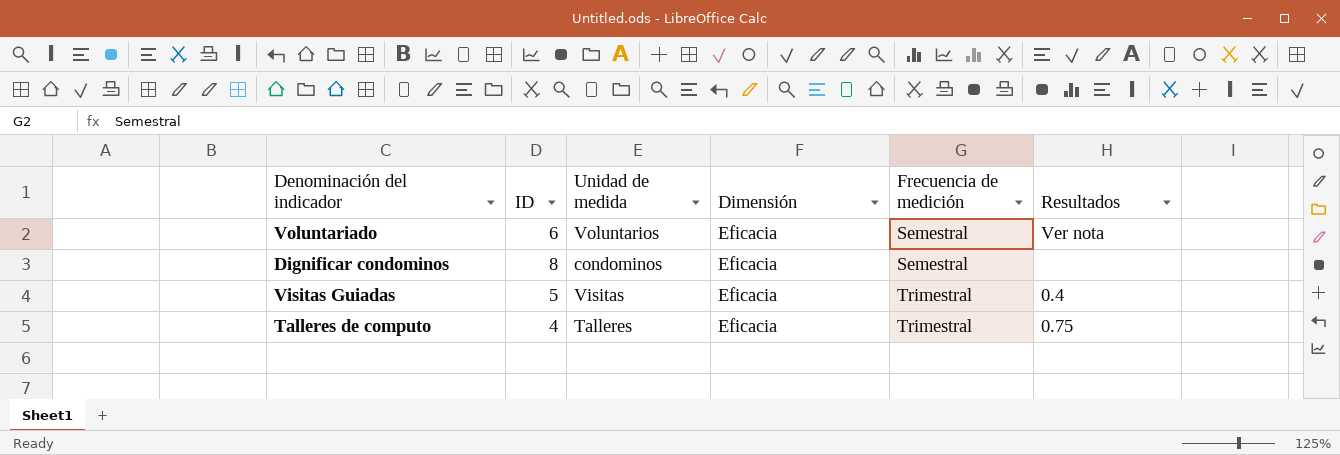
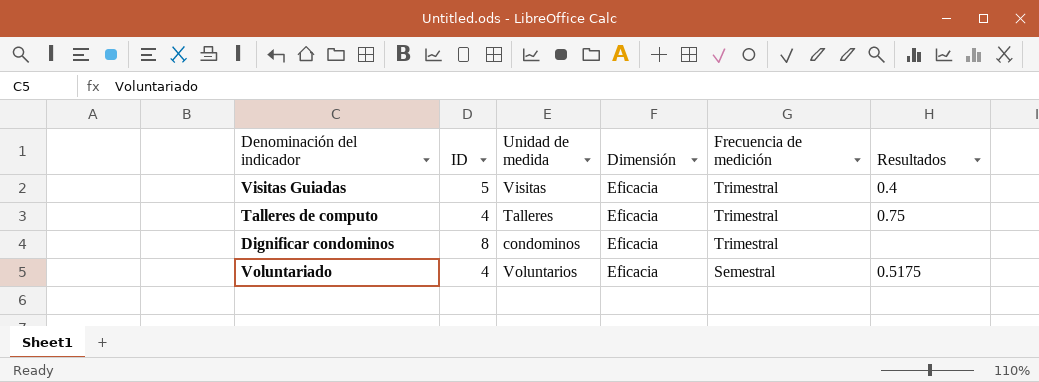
row order: Frecuencia de medición ascending -> Frecuencia de medición descending
Dignificar condominos | Frecuencia de medición: Semestral -> Trimestral
Voluntariado | ID: 6 -> 4
Voluntariado | Resultados: Ver nota -> 0.5175

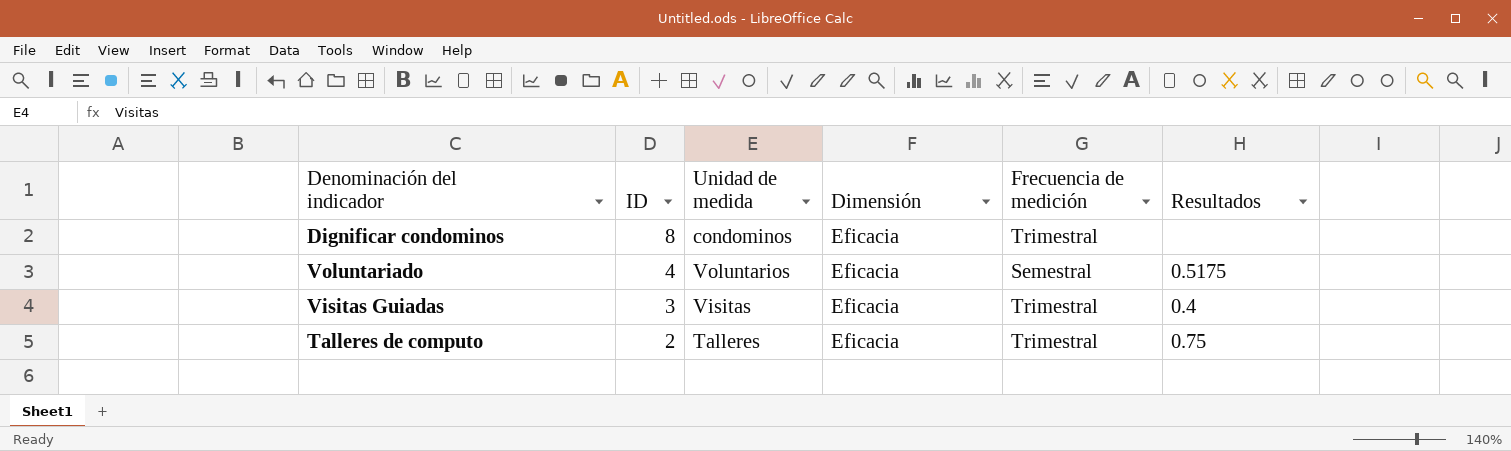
row order: Frecuencia de medición descending -> ID descending
Visitas Guiadas | ID: 5 -> 3
Talleres de computo | ID: 4 -> 2

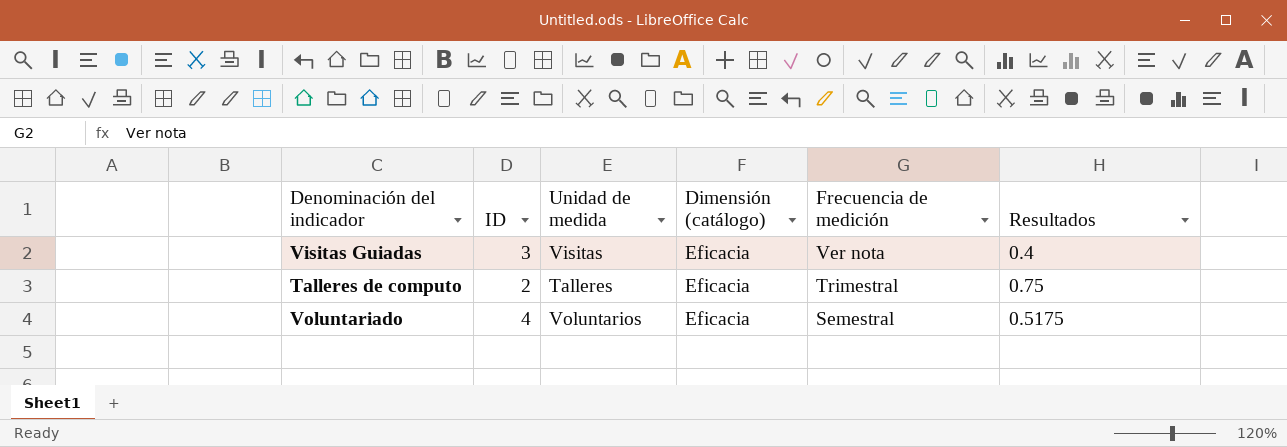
row order: ID descending -> Frecuencia de medición descending
column name: Dimensión -> Dimensión (catálogo)
row Dignificar condominos: 8 | condominos | Eficacia | Trimestral | none -> none
Visitas Guiadas | Frecuencia de medición: Trimestral -> Ver nota

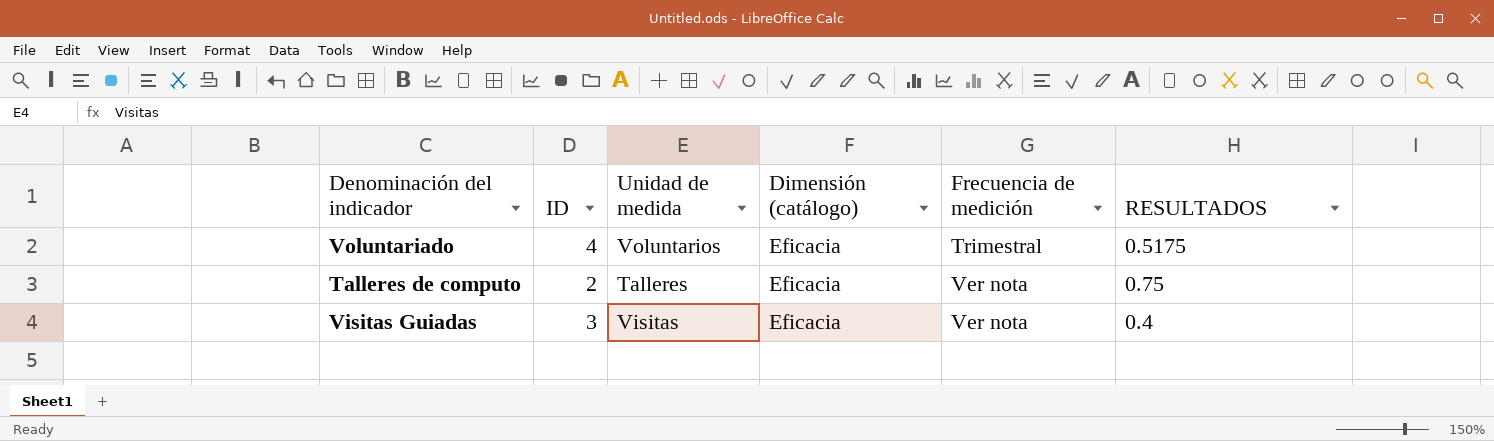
row order: Frecuencia de medición descending -> Frecuencia de medición ascending
column name: Resultados -> RESULTADOS
Voluntariado | Frecuencia de medición: Semestral -> Trimestral
Talleres de computo | Frecuencia de medición: Trimestral -> Ver nota

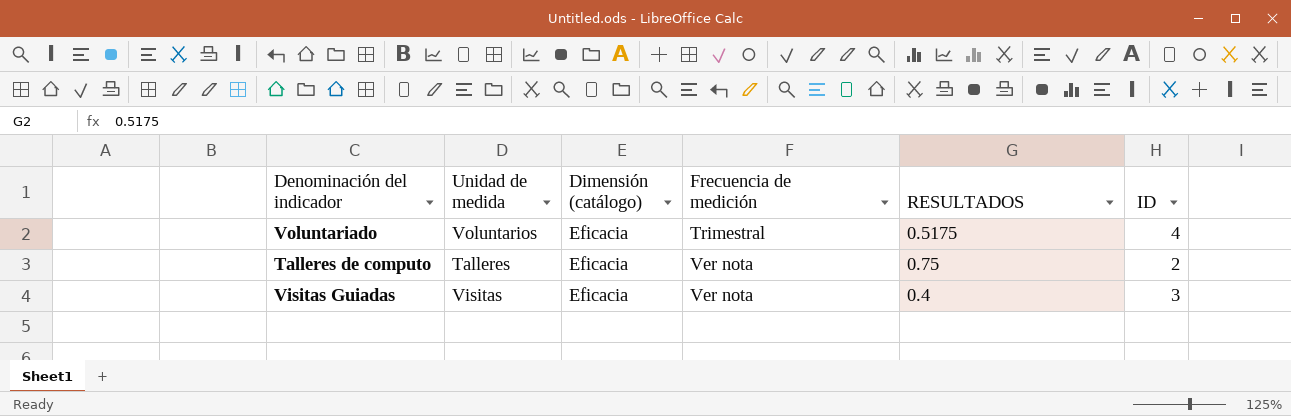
column ID | position: 2 -> 6

